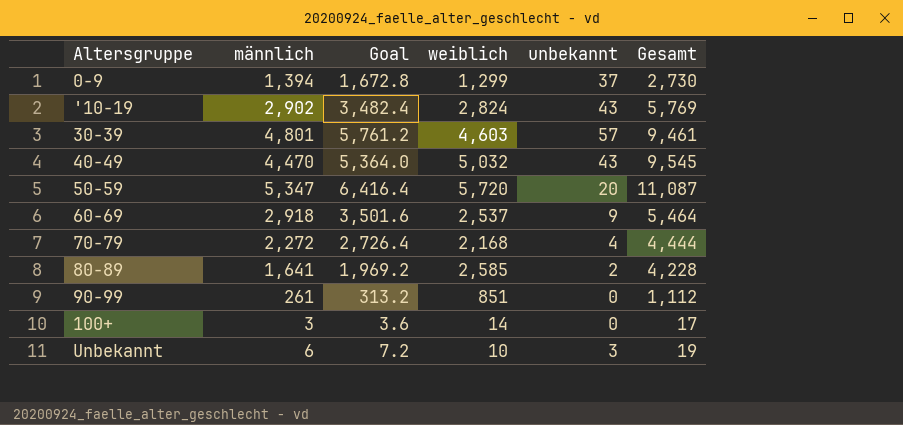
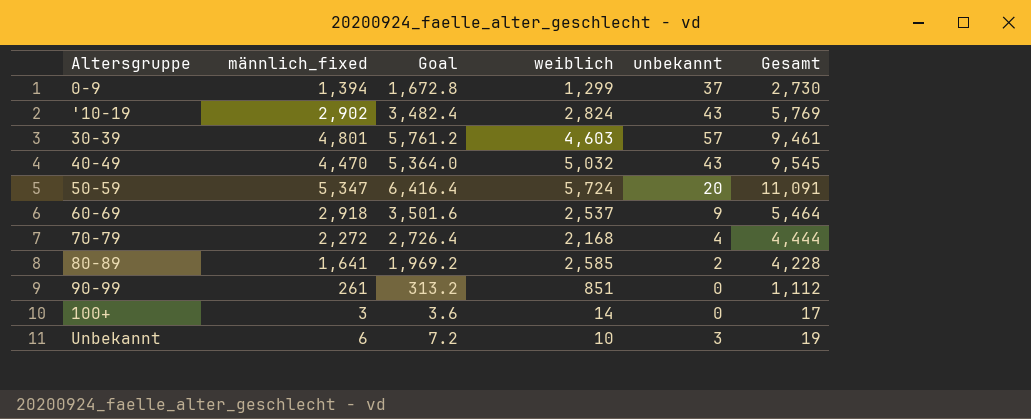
column name: männlich -> männlich_fixed
50-59 | weiblich: 5,720 -> 5,724
50-59 | Gesamt: 11,087 -> 11,091

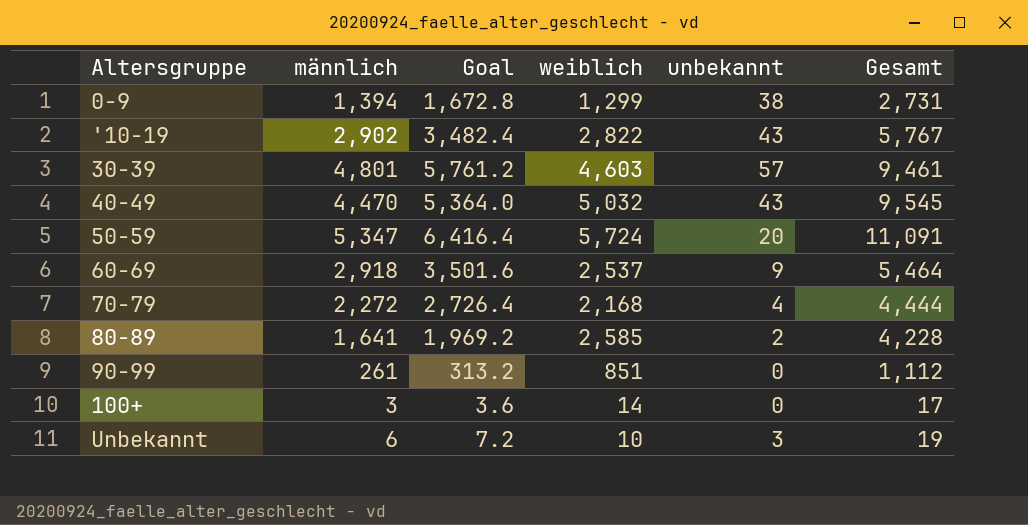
column name: männlich_fixed -> männlich
0-9 | unbekannt: 37 -> 38
0-9 | Gesamt: 2,730 -> 2,731
'10-19 | weiblich: 2,824 -> 2,822
'10-19 | Gesamt: 5,769 -> 5,767

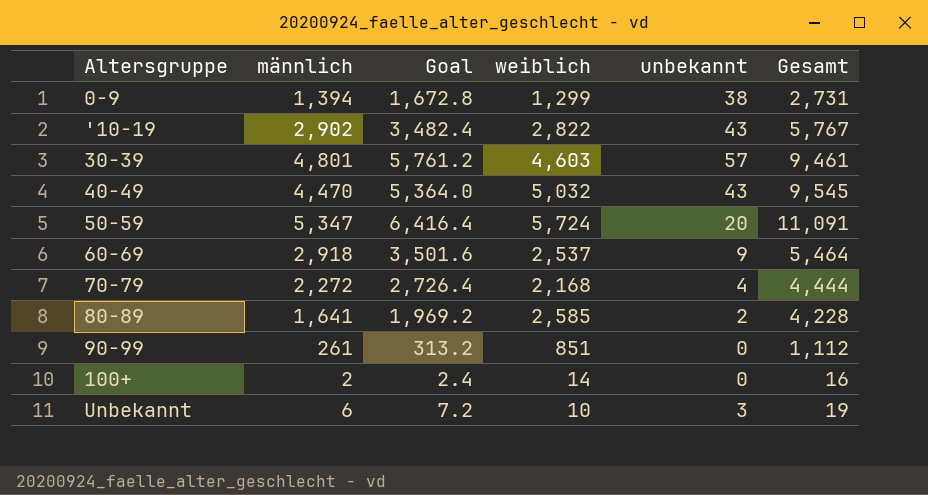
100+ | männlich: 3 -> 2
100+ | Goal: 3.6 -> 2.4
100+ | Gesamt: 17 -> 16

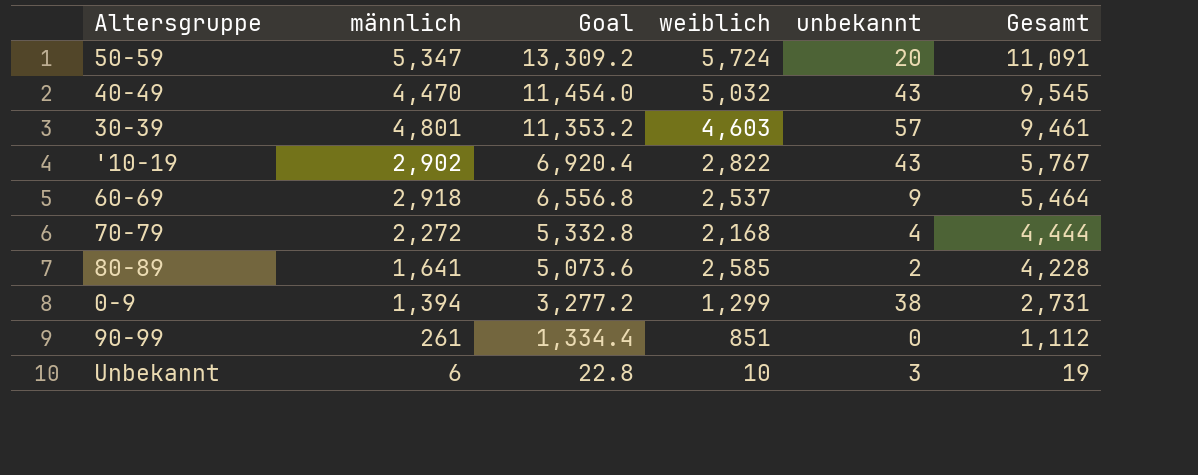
row order: none -> Goal descending
column Goal | formula: [männlich] * 1.2 -> [Gesamt] * 1.2
row 100+: 2 | 2.4 | 14 | 0 | 16 -> none

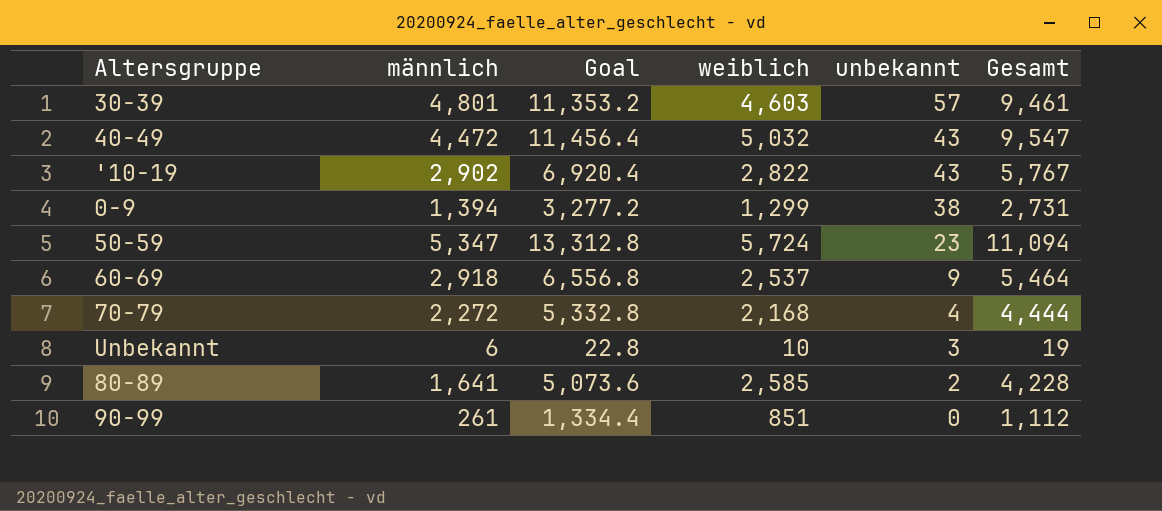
row order: Goal descending -> unbekannt descending
40-49 | männlich: 4,470 -> 4,472
40-49 | Goal: 11,454.0 -> 11,456.4
40-49 | Gesamt: 9,545 -> 9,547
50-59 | Goal: 13,309.2 -> 13,312.8
50-59 | unbekannt: 20 -> 23
50-59 | Gesamt: 11,091 -> 11,094

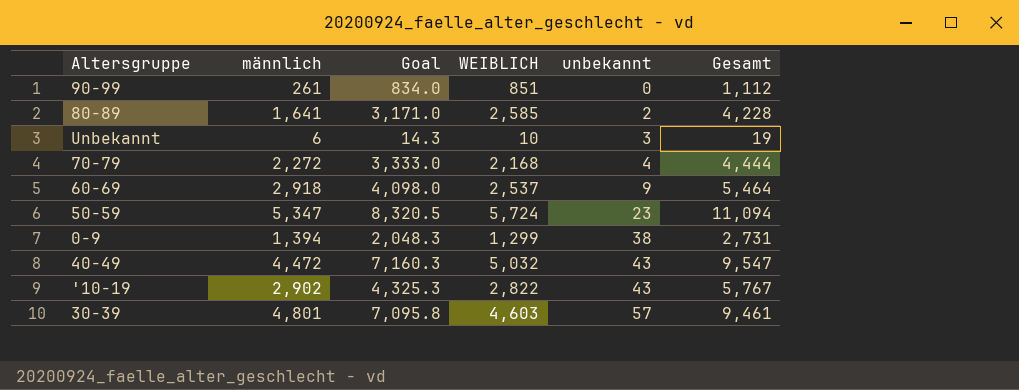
row order: unbekannt descending -> unbekannt ascending
column Goal | formula: [Gesamt] * 1.2 -> [Gesamt] * 0.75
column name: weiblich -> WEIBLICH

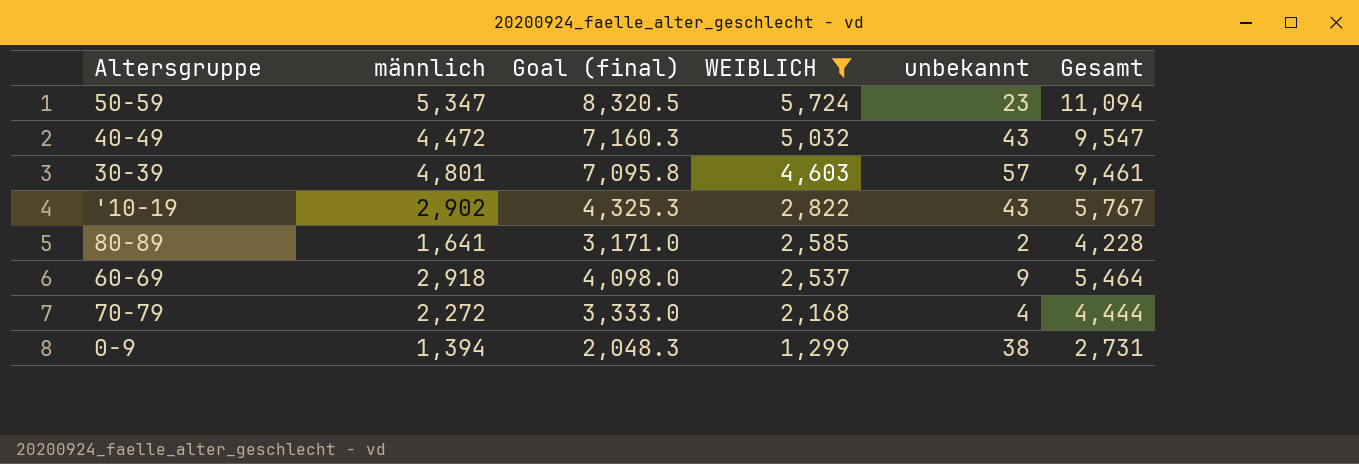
filter: none -> WEIBLICH >= 1,299
row order: unbekannt ascending -> WEIBLICH descending
column name: Goal -> Goal (final)

